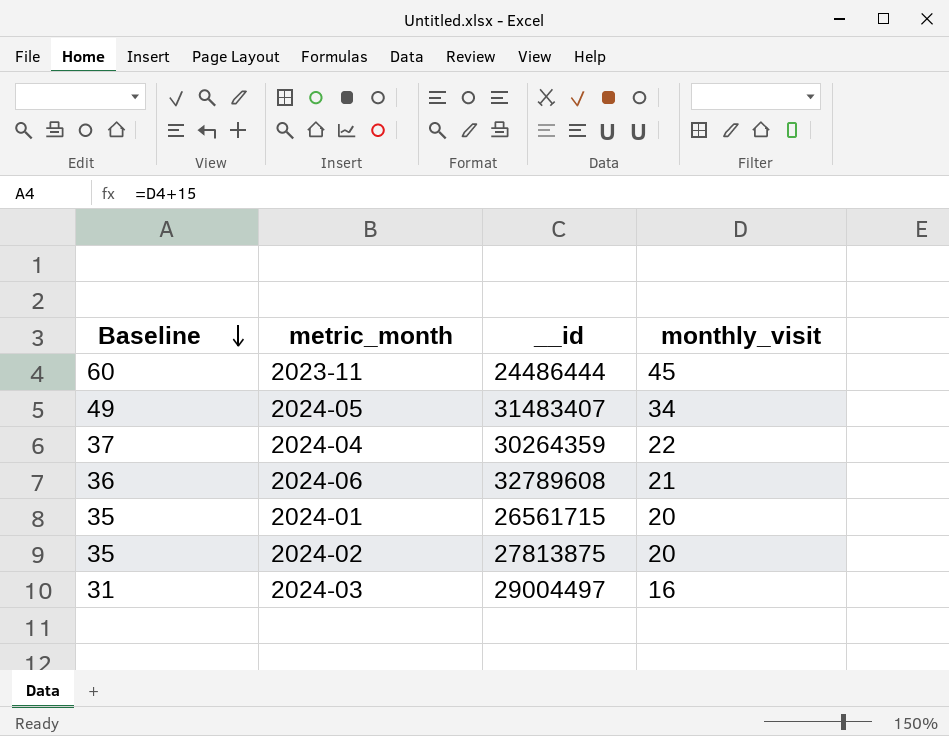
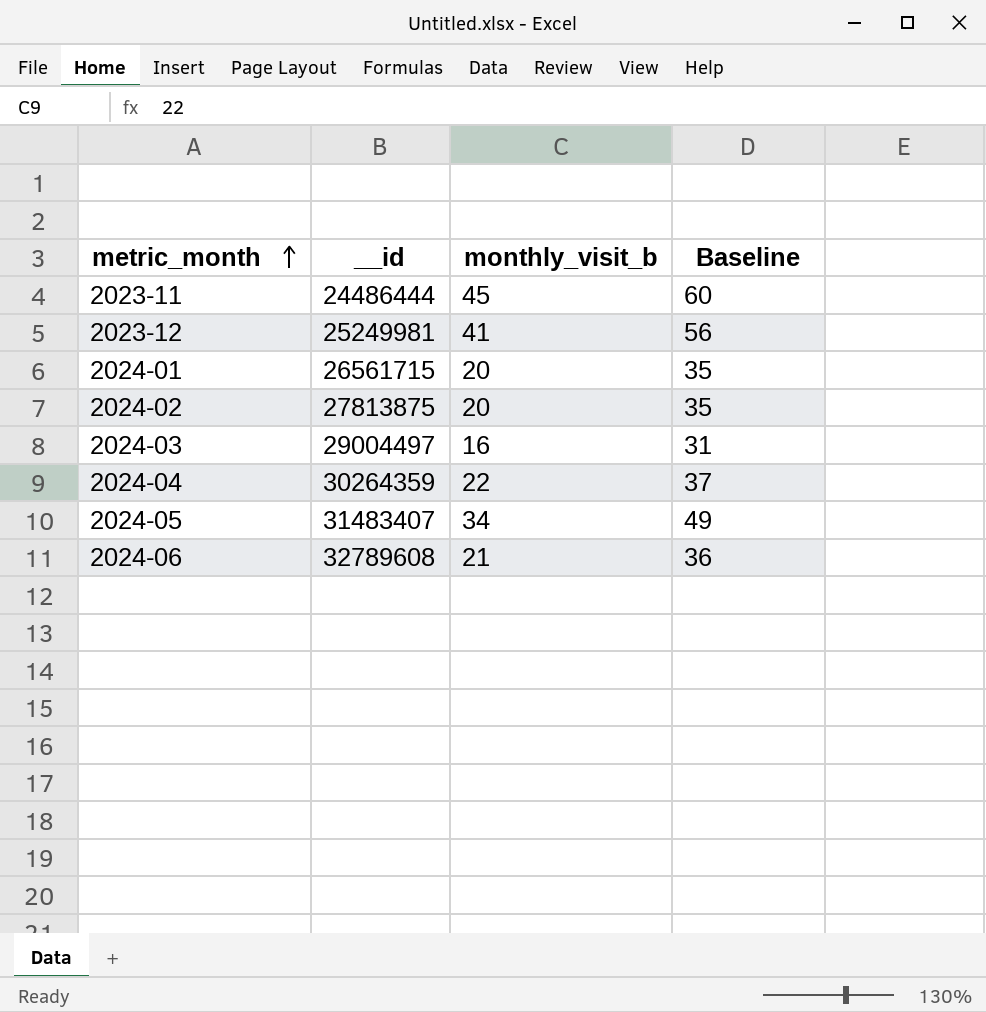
row order: Baseline descending -> metric_month ascending
column name: monthly_visit -> monthly_visit_b
column Baseline | position: 1 -> 4
row 2023-12: none -> 25249981 | 41 | 56

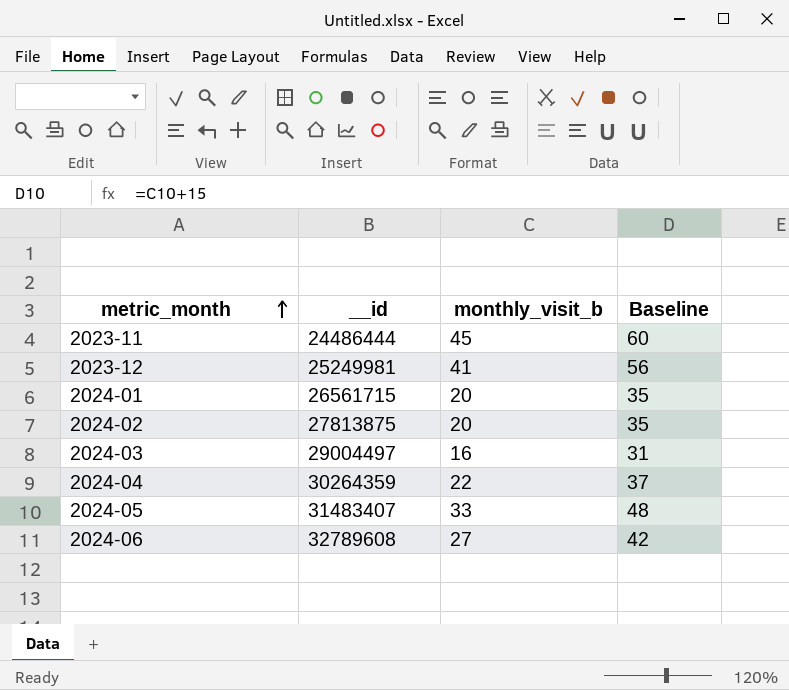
2024-05 | monthly_visit_b: 34 -> 33
2024-05 | Baseline: 49 -> 48
2024-06 | monthly_visit_b: 21 -> 27
2024-06 | Baseline: 36 -> 42

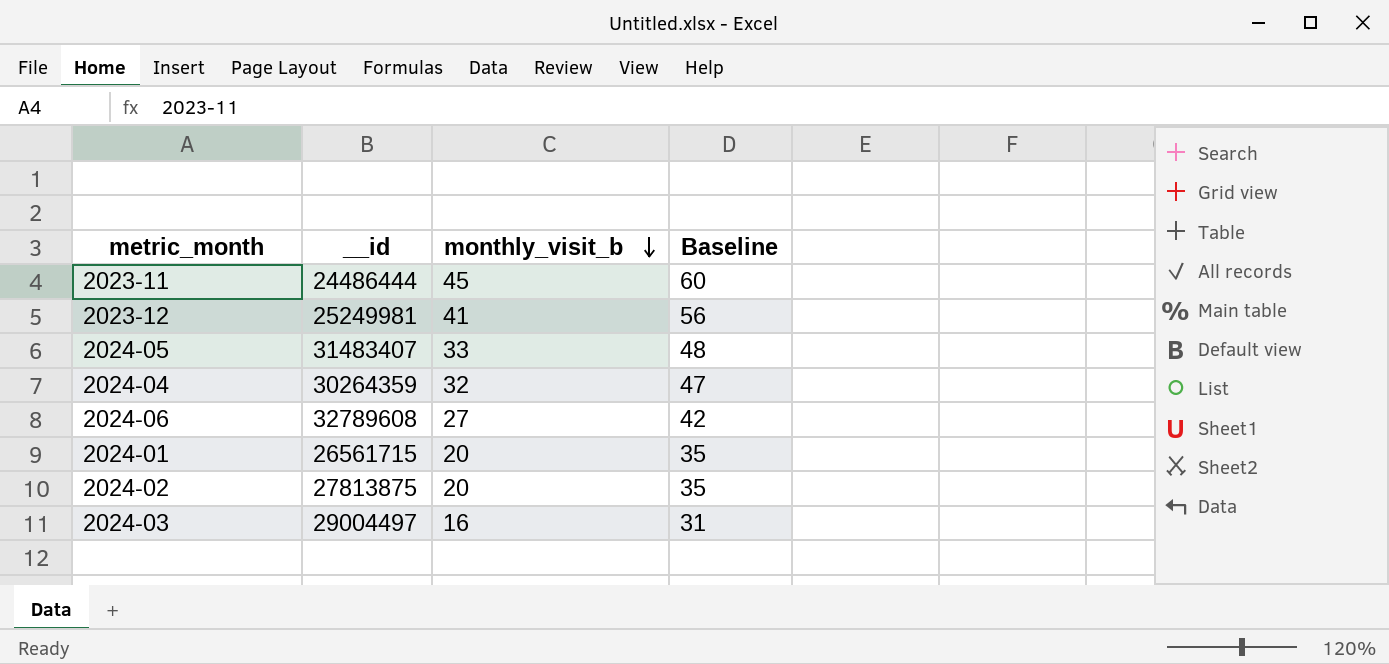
row order: metric_month ascending -> monthly_visit_b descending
2024-04 | monthly_visit_b: 22 -> 32
2024-04 | Baseline: 37 -> 47

